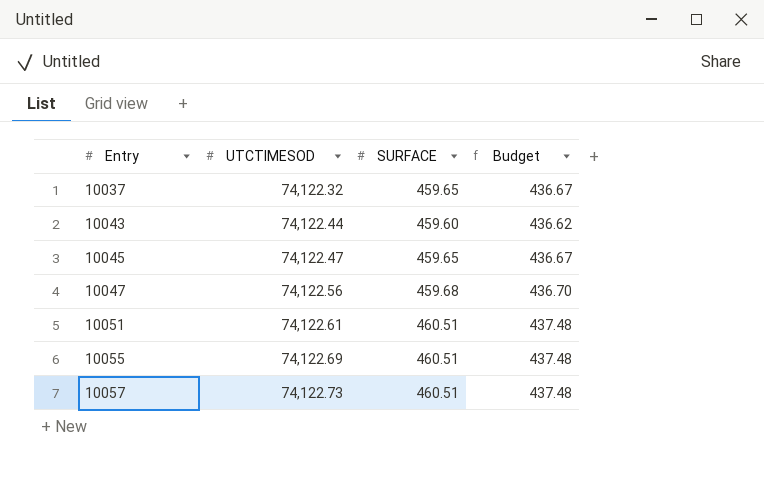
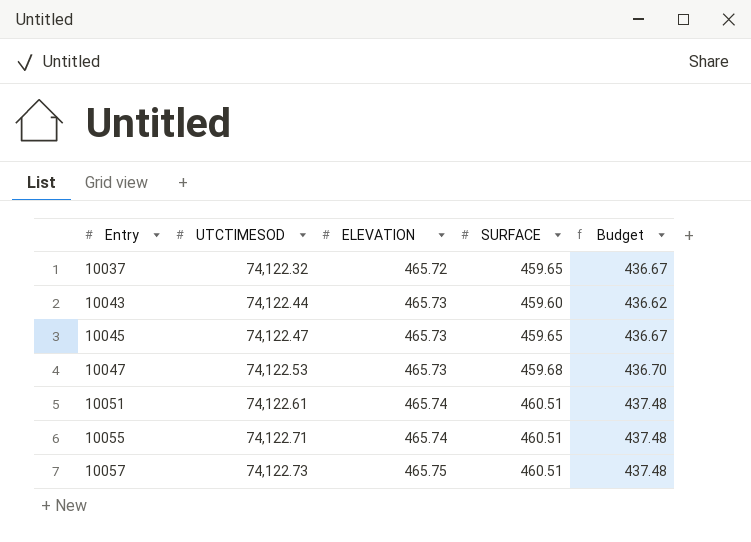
column ELEVATION | position: none -> 3
10047 | UTCTIMESOD: 74,122.56 -> 74,122.53
10055 | UTCTIMESOD: 74,122.69 -> 74,122.71

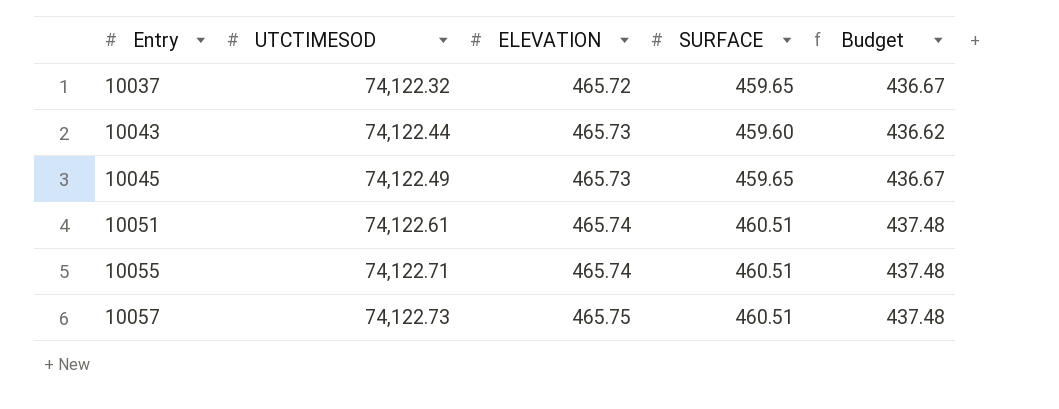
row 10047: 74,122.53 | 465.73 | 459.68 | 436.70 -> none
10045 | UTCTIMESOD: 74,122.47 -> 74,122.49

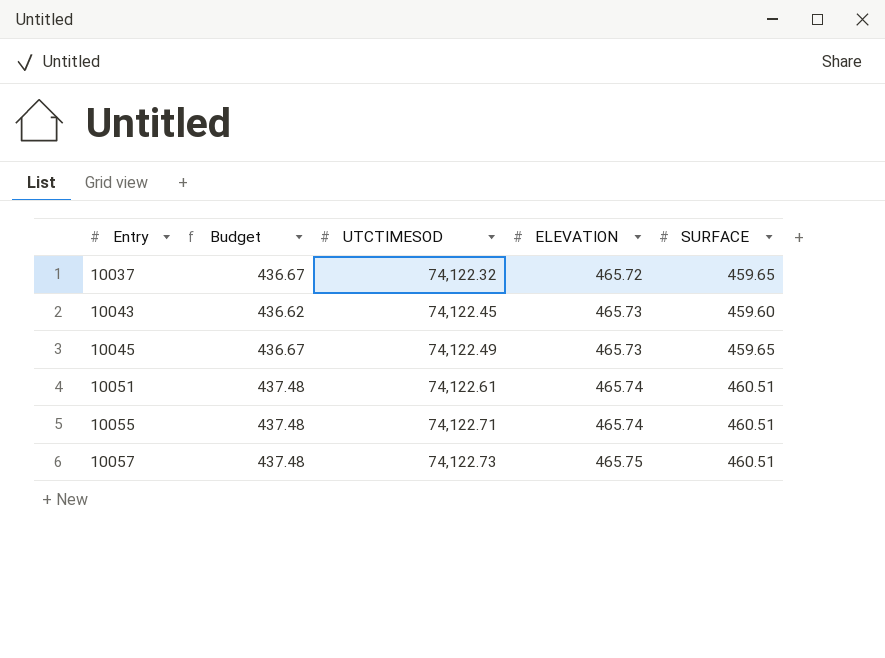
column Budget | position: 5 -> 2
10043 | UTCTIMESOD: 74,122.44 -> 74,122.45

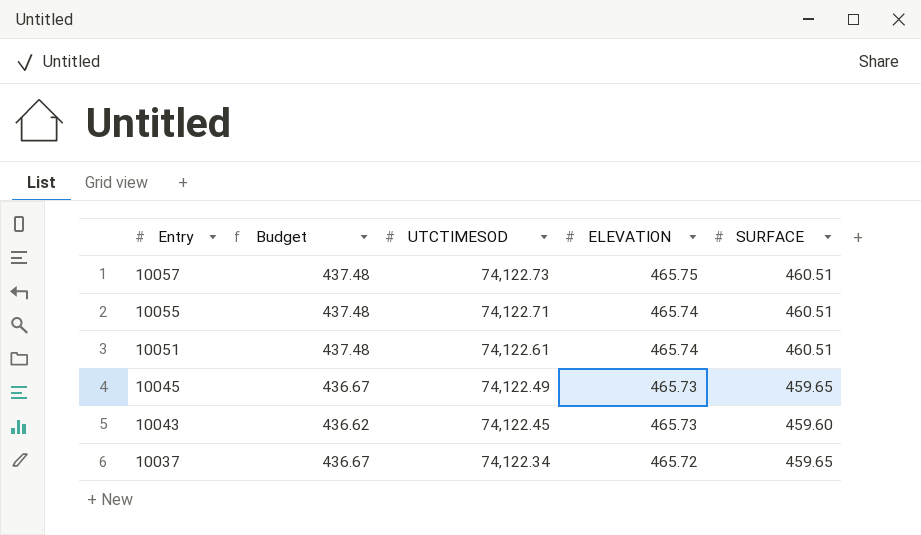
row order: Entry ascending -> Entry descending
10037 | UTCTIMESOD: 74,122.32 -> 74,122.34

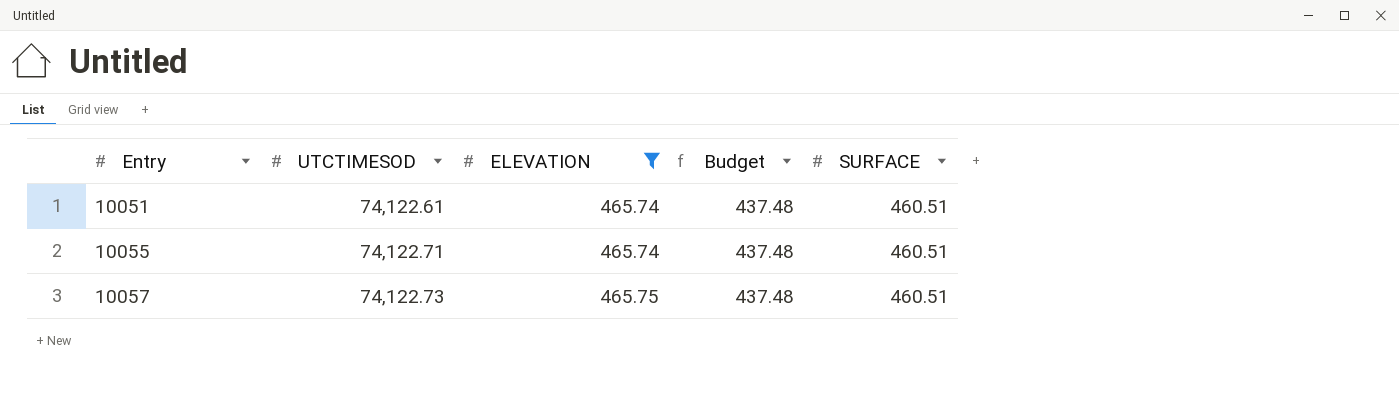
filter: none -> ELEVATION >= 465.74
row order: Entry descending -> Entry ascending
column Budget | position: 2 -> 4

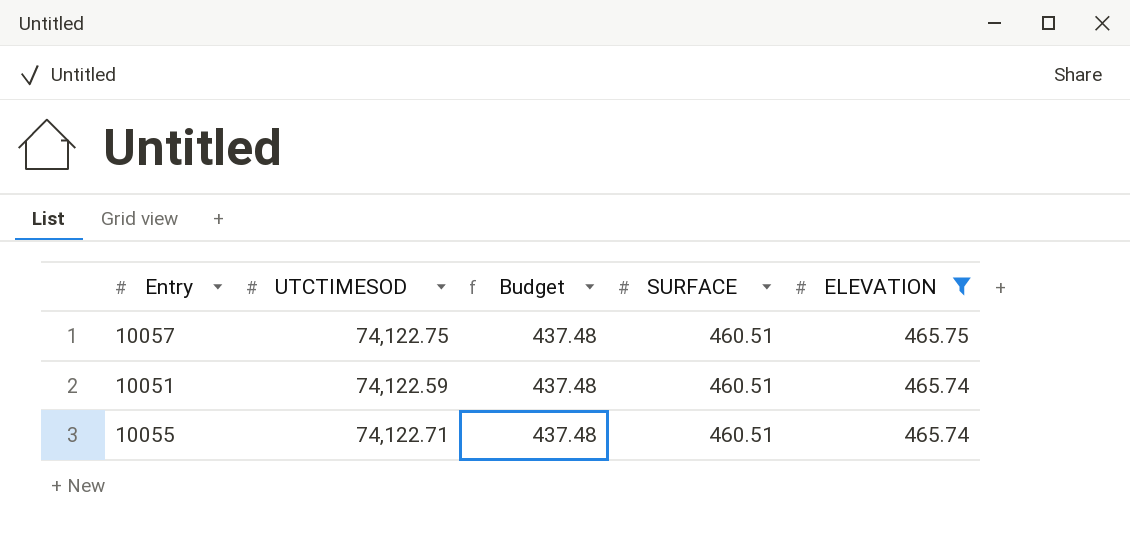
row order: Entry ascending -> ELEVATION descending
column ELEVATION | position: 3 -> 5
10057 | UTCTIMESOD: 74,122.73 -> 74,122.75
10051 | UTCTIMESOD: 74,122.61 -> 74,122.59

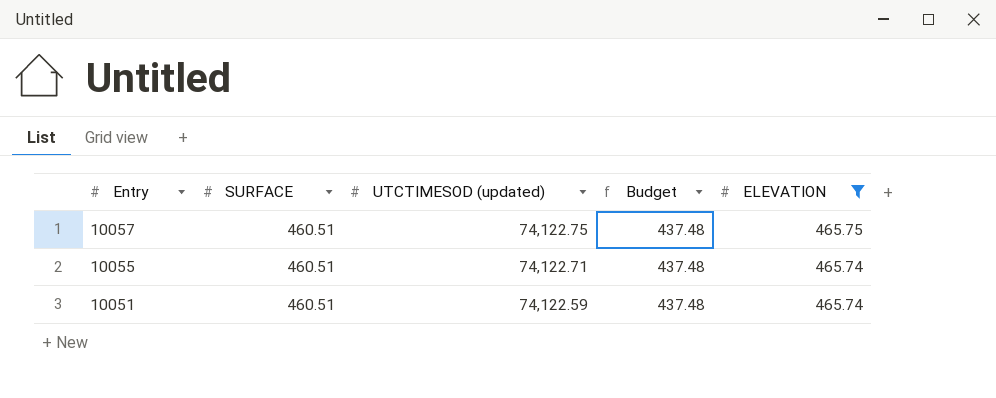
row order: ELEVATION descending -> Entry descending
column SURFACE | position: 4 -> 2
column name: UTCTIMESOD -> UTCTIMESOD (updated)

